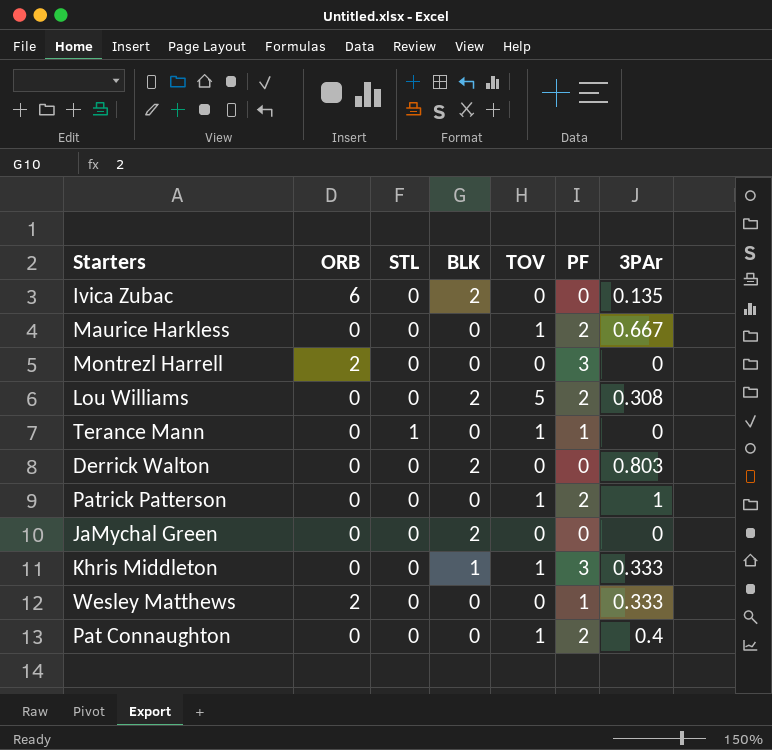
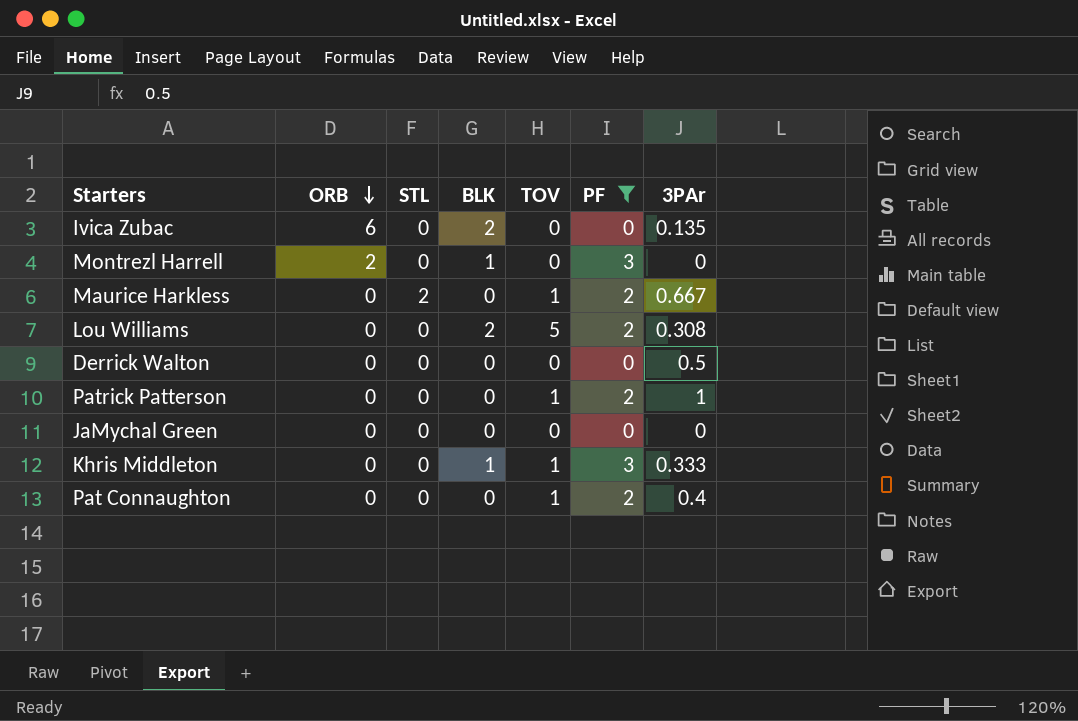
filter: none -> PF != 1
row order: none -> ORB descending
Montrezl Harrell | BLK: 0 -> 1
Maurice Harkless | STL: 0 -> 2
Derrick Walton | BLK: 2 -> 0
Derrick Walton | 3PAr: 0.803 -> 0.5
JaMychal Green | BLK: 2 -> 0

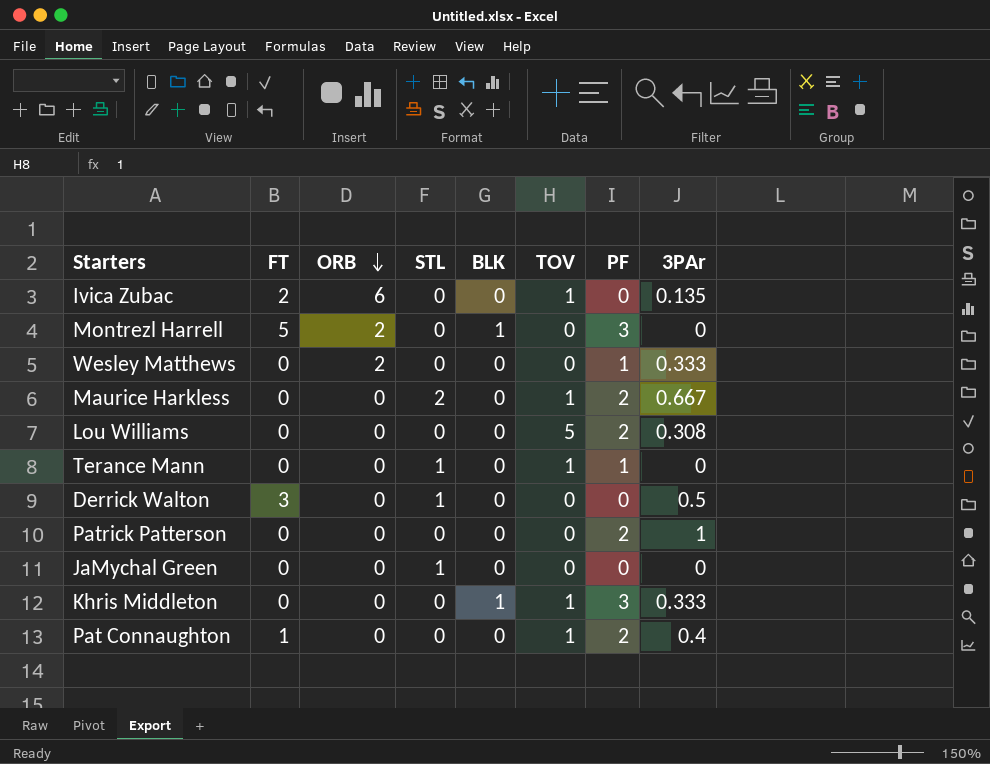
filter: PF != 1 -> none
column FT | position: none -> 2
Ivica Zubac | BLK: 2 -> 0
Ivica Zubac | TOV: 0 -> 1
Lou Williams | BLK: 2 -> 0
Derrick Walton | STL: 0 -> 1
Patrick Patterson | TOV: 1 -> 0
JaMychal Green | STL: 0 -> 1

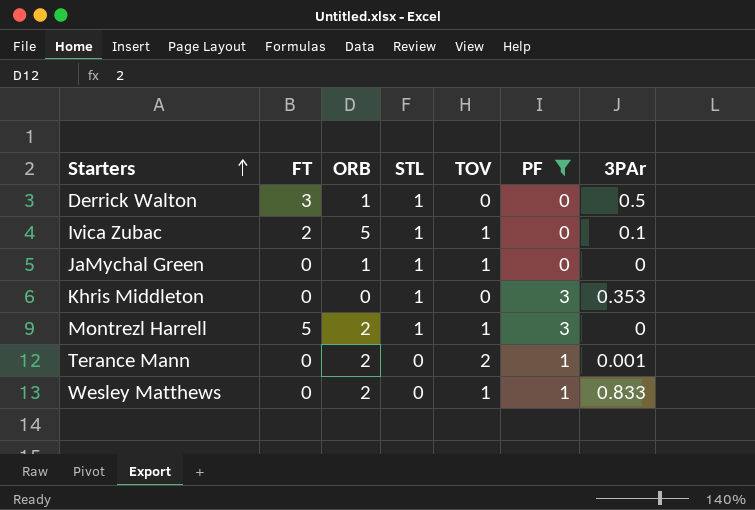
filter: none -> PF != 2
row order: ORB descending -> Starters ascending
column BLK | position: 5 -> none
Derrick Walton | ORB: 0 -> 1
Ivica Zubac | ORB: 6 -> 5
Ivica Zubac | STL: 0 -> 1
Ivica Zubac | 3PAr: 0.135 -> 0.1
JaMychal Green | ORB: 0 -> 1
JaMychal Green | TOV: 0 -> 1
Khris Middleton | STL: 0 -> 1
Khris Middleton | TOV: 1 -> 0
Khris Middleton | 3PAr: 0.333 -> 0.353
Montrezl Harrell | STL: 0 -> 1
Montrezl Harrell | TOV: 0 -> 1
Terance Mann | ORB: 0 -> 2
Terance Mann | STL: 1 -> 0
Terance Mann | TOV: 1 -> 2
Terance Mann | 3PAr: 0 -> 0.001
Wesley Matthews | TOV: 0 -> 1
Wesley Matthews | 3PAr: 0.333 -> 0.833

